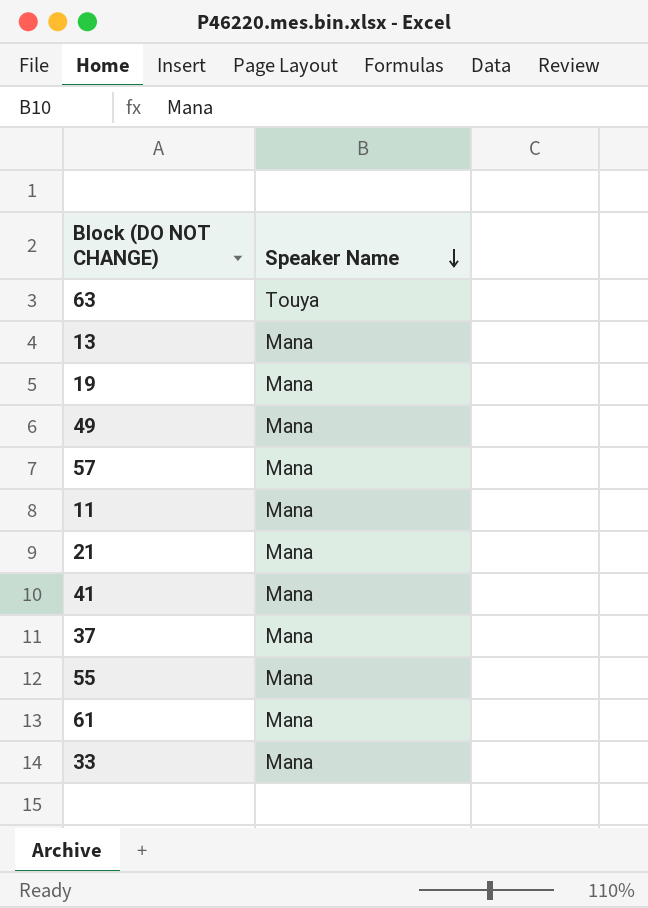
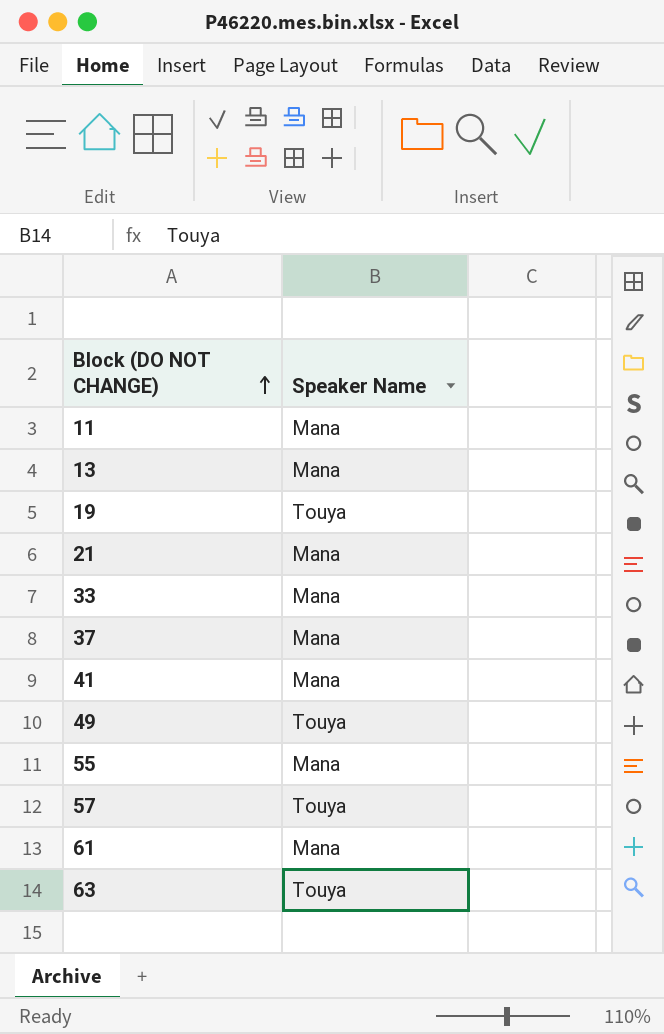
row order: Speaker Name descending -> Block (DO NOT CHANGE) ascending
19 | Speaker Name: Mana -> Touya
49 | Speaker Name: Mana -> Touya
57 | Speaker Name: Mana -> Touya

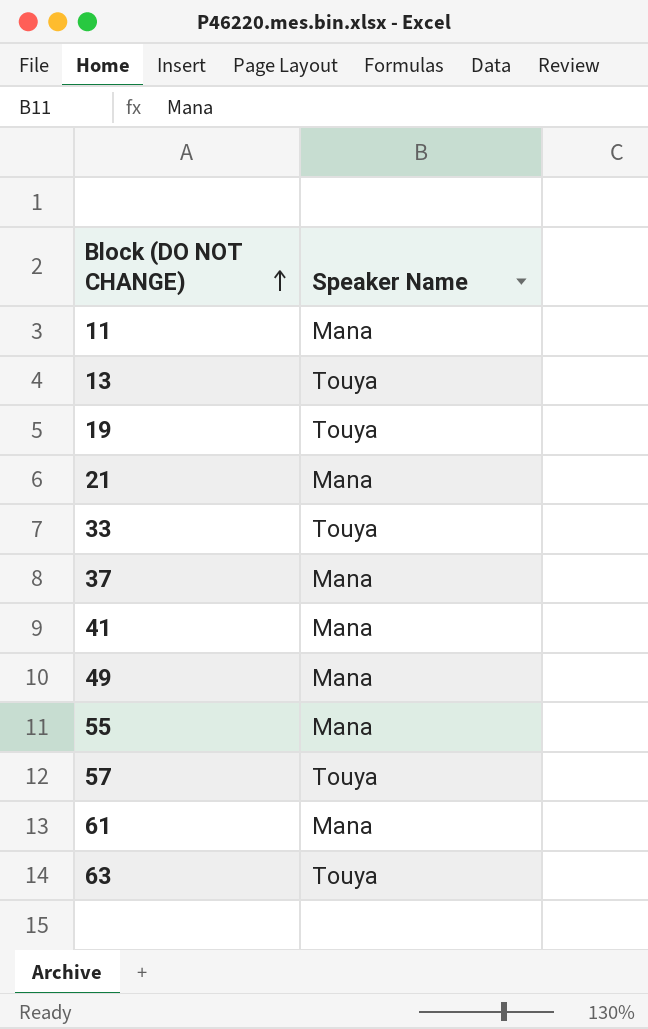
13 | Speaker Name: Mana -> Touya
33 | Speaker Name: Mana -> Touya
49 | Speaker Name: Touya -> Mana

